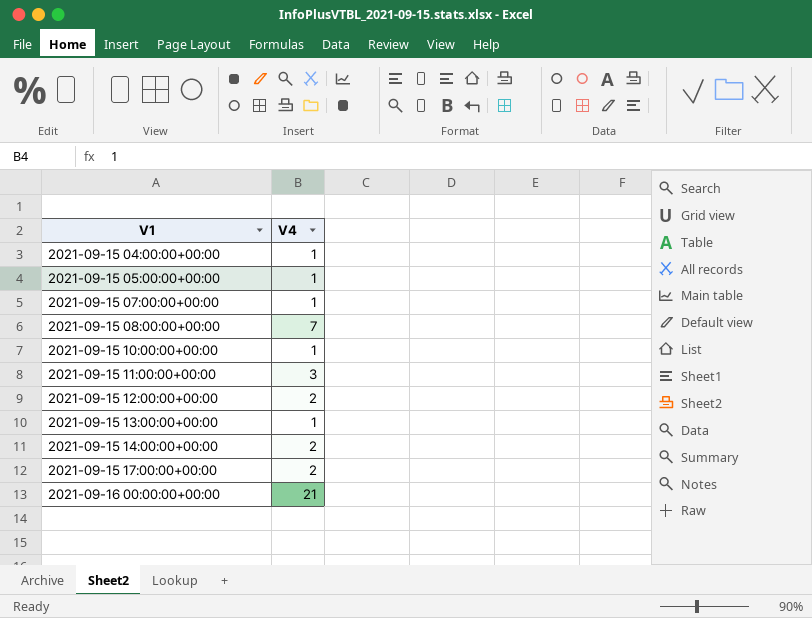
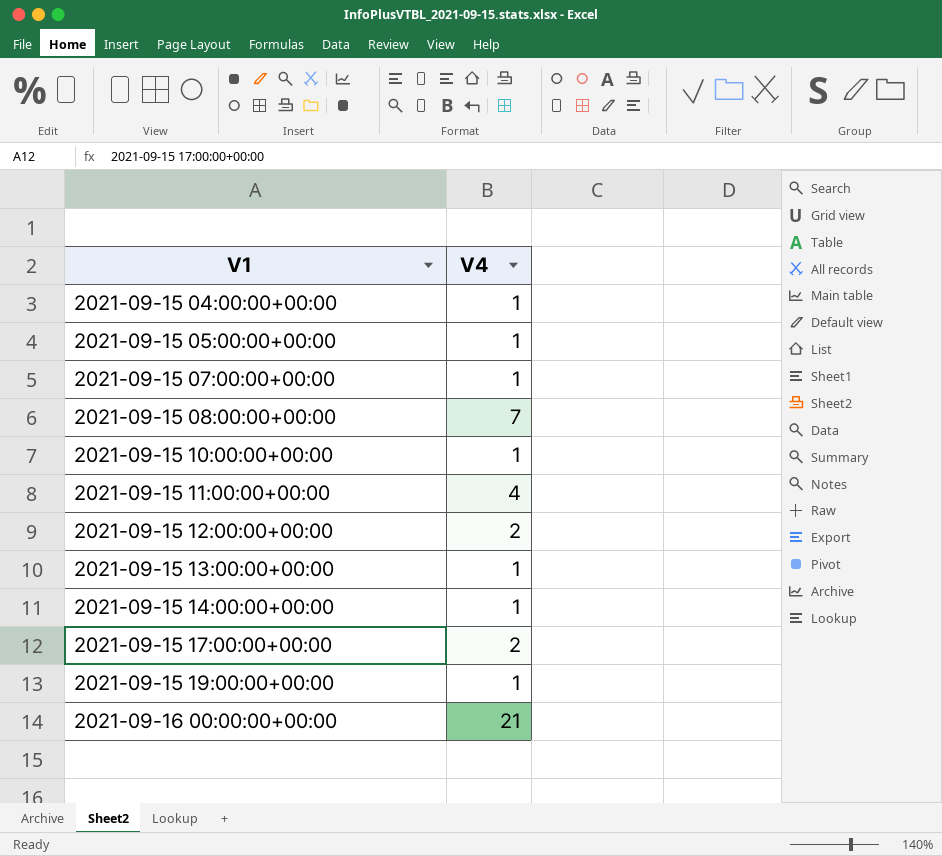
2021-09-15 11:00:00+00:00 | V4: 3 -> 4
2021-09-15 14:00:00+00:00 | V4: 2 -> 1
row 2021-09-15 19:00:00+00:00: none -> 1

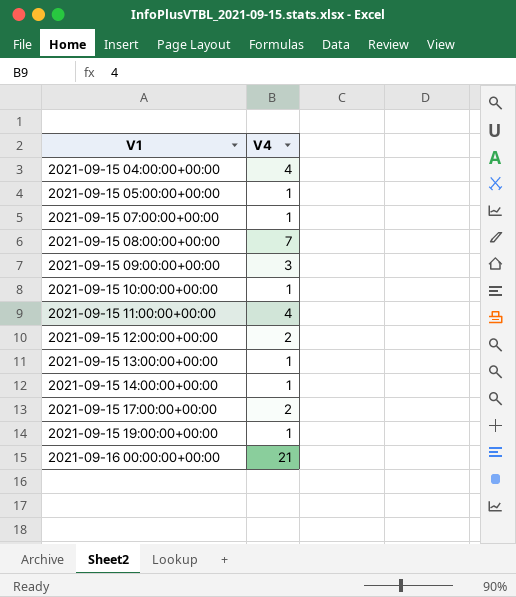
2021-09-15 04:00:00+00:00 | V4: 1 -> 4
row 2021-09-15 09:00:00+00:00: none -> 3

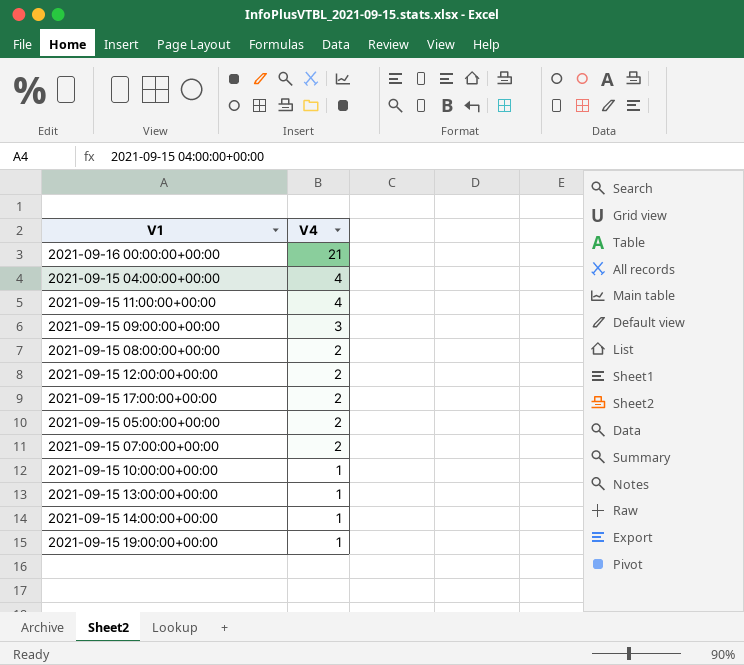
row order: V1 ascending -> V4 descending
2021-09-15 08:00:00+00:00 | V4: 7 -> 2
2021-09-15 05:00:00+00:00 | V4: 1 -> 2
2021-09-15 07:00:00+00:00 | V4: 1 -> 2

